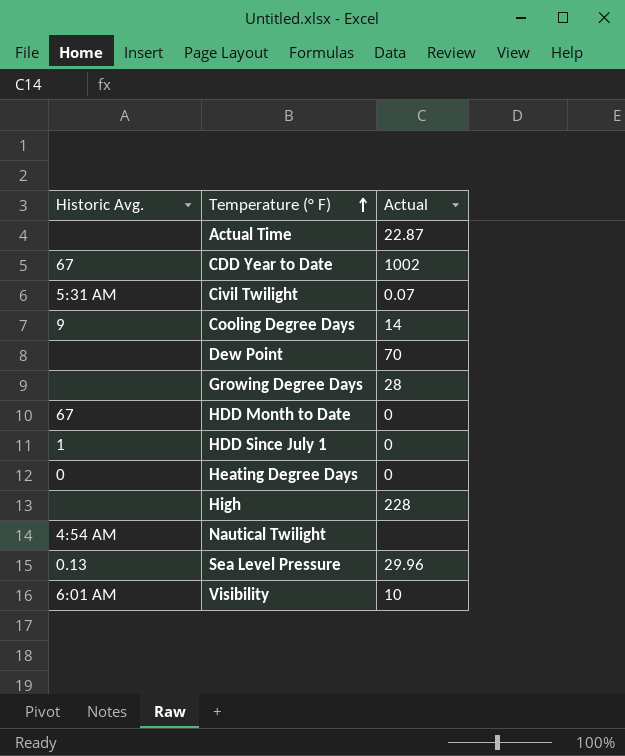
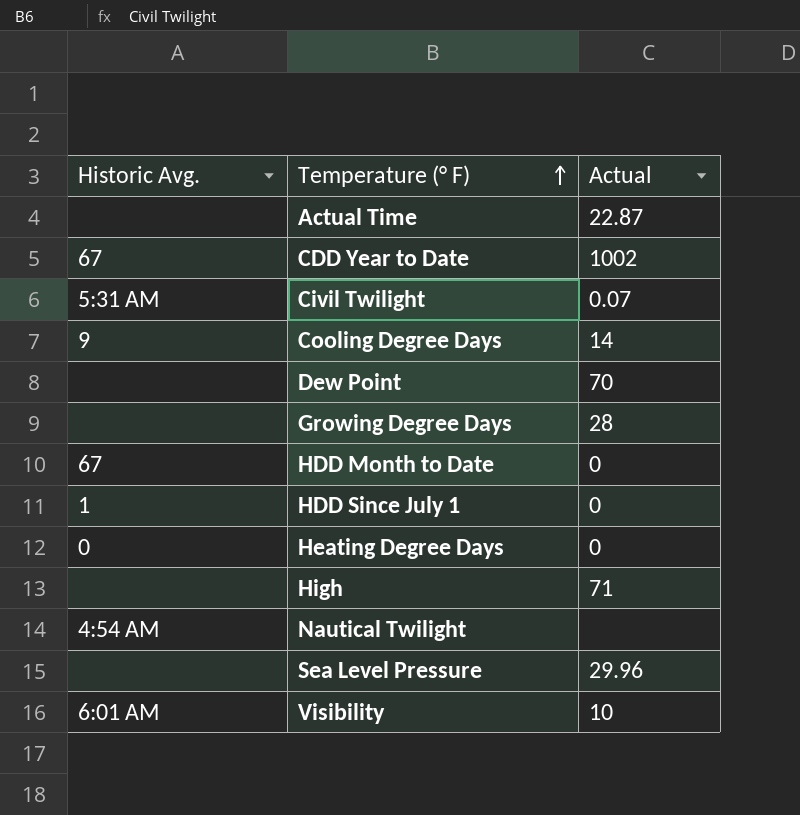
High | Actual: 228 -> 71
Sea Level Pressure | Historic Avg.: 0.13 -> none

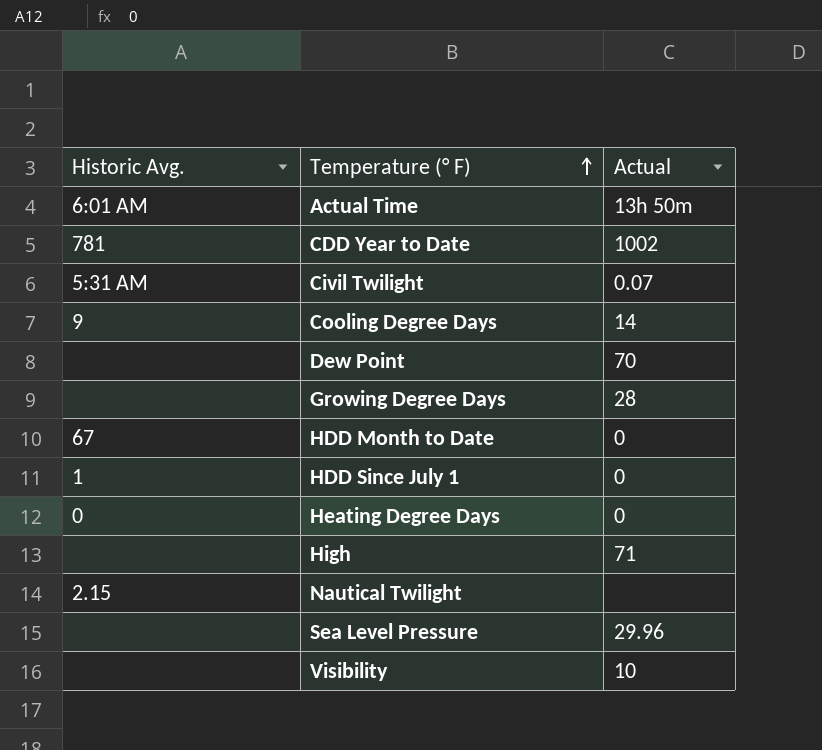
Actual Time | Historic Avg.: none -> 6:01 AM
Actual Time | Actual: 22.87 -> 13h 50m
CDD Year to Date | Historic Avg.: 67 -> 781
Nautical Twilight | Historic Avg.: 4:54 AM -> 2.15
Visibility | Historic Avg.: 6:01 AM -> none

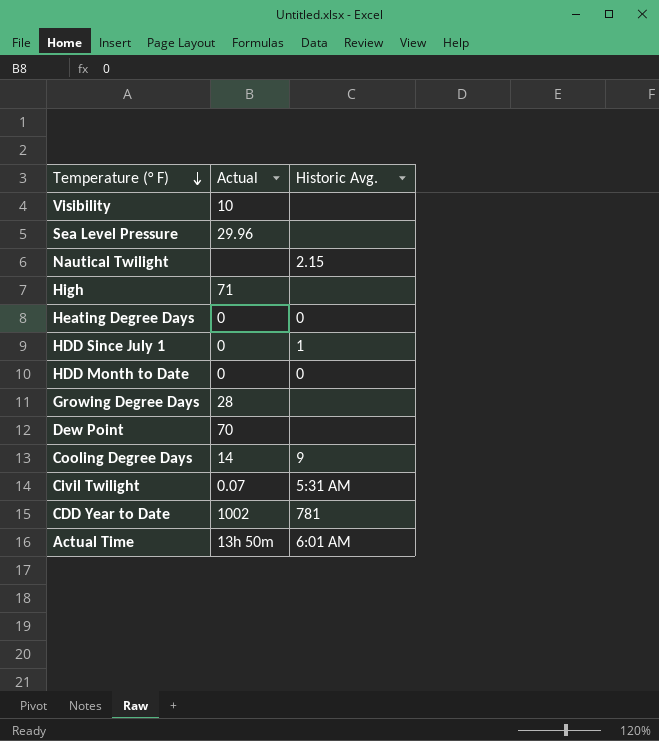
row order: Temperature (° F) ascending -> Temperature (° F) descending
column Historic Avg. | position: 1 -> 3
HDD Month to Date | Historic Avg.: 67 -> 0

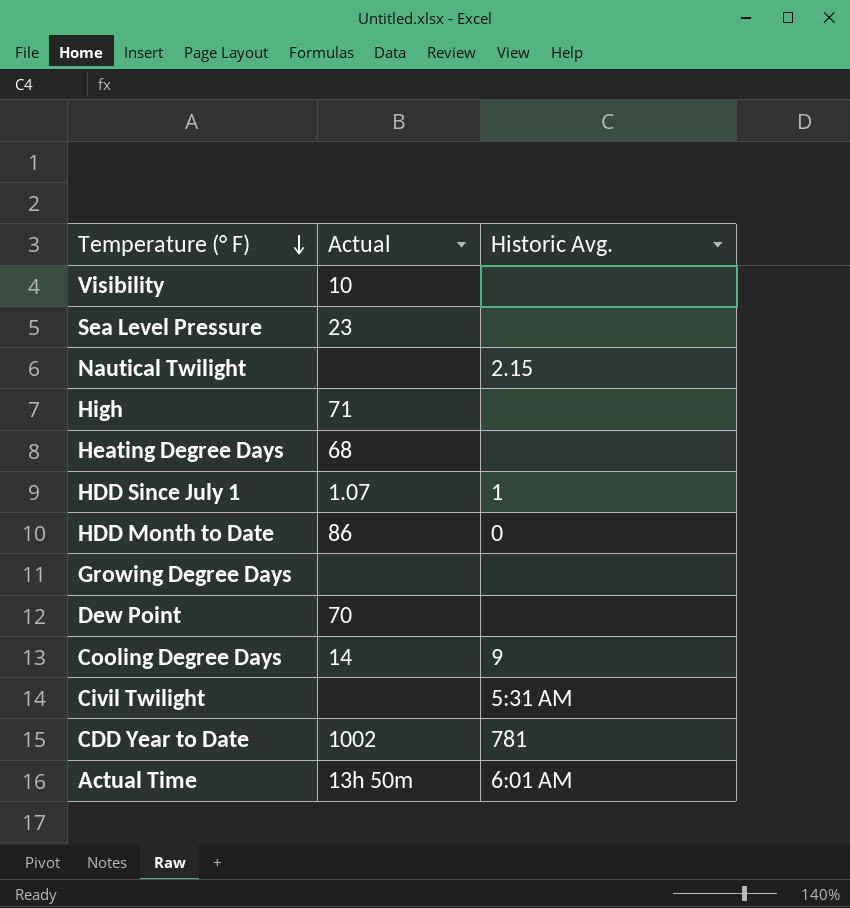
Sea Level Pressure | Actual: 29.96 -> 23
Heating Degree Days | Actual: 0 -> 68
Heating Degree Days | Historic Avg.: 0 -> none
HDD Since July 1 | Actual: 0 -> 1.07
HDD Month to Date | Actual: 0 -> 86
Growing Degree Days | Actual: 28 -> none
Civil Twilight | Actual: 0.07 -> none

